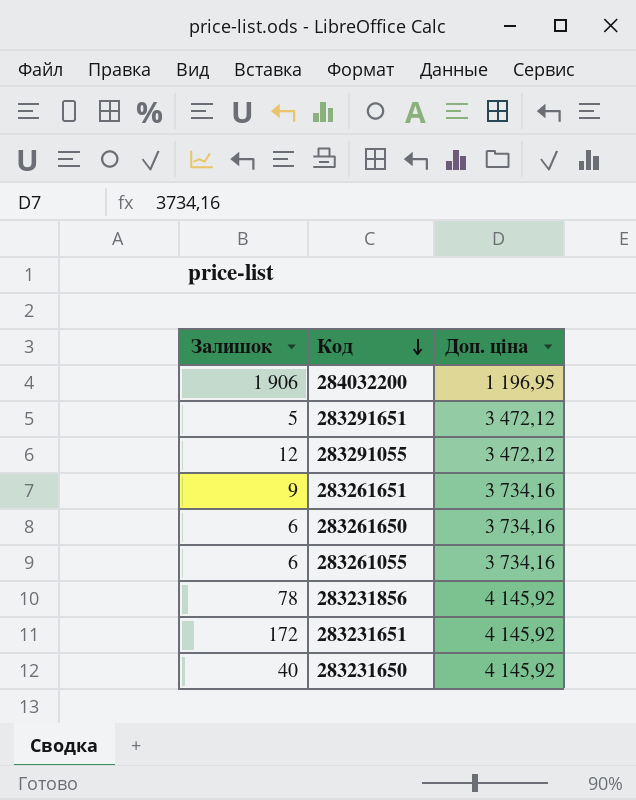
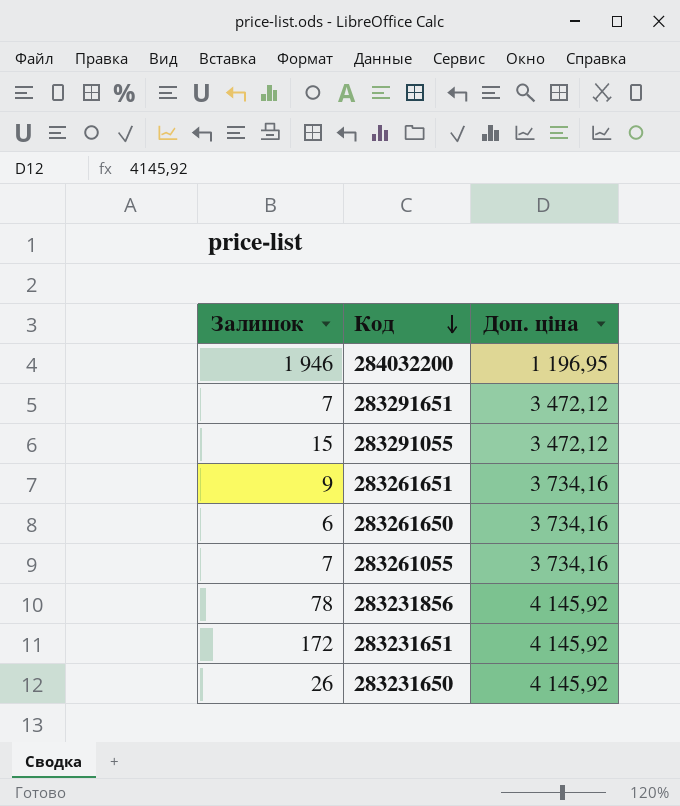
284032200 | Залишок: 1 906 -> 1 946
283291651 | Залишок: 5 -> 7
283291055 | Залишок: 12 -> 15
283261055 | Залишок: 6 -> 7
283231650 | Залишок: 40 -> 26

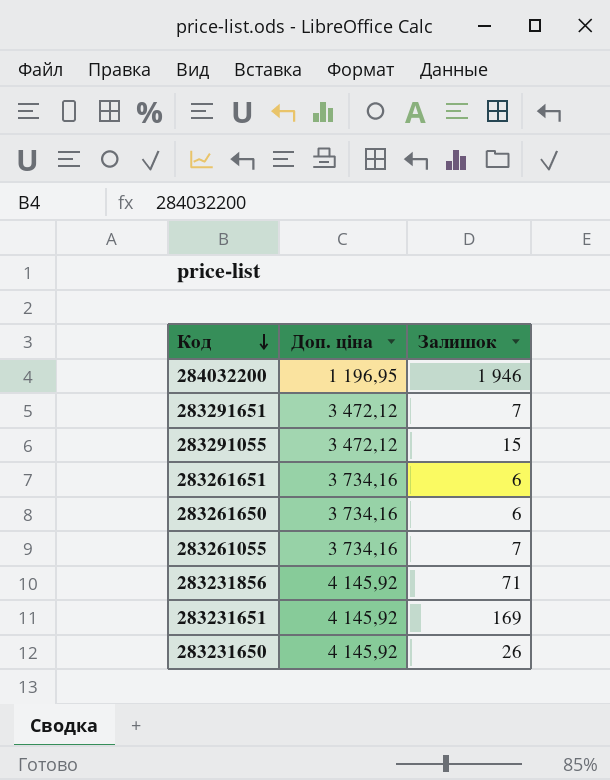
column Залишок | position: 1 -> 3
283261651 | Залишок: 9 -> 6
283231856 | Залишок: 78 -> 71
283231651 | Залишок: 172 -> 169

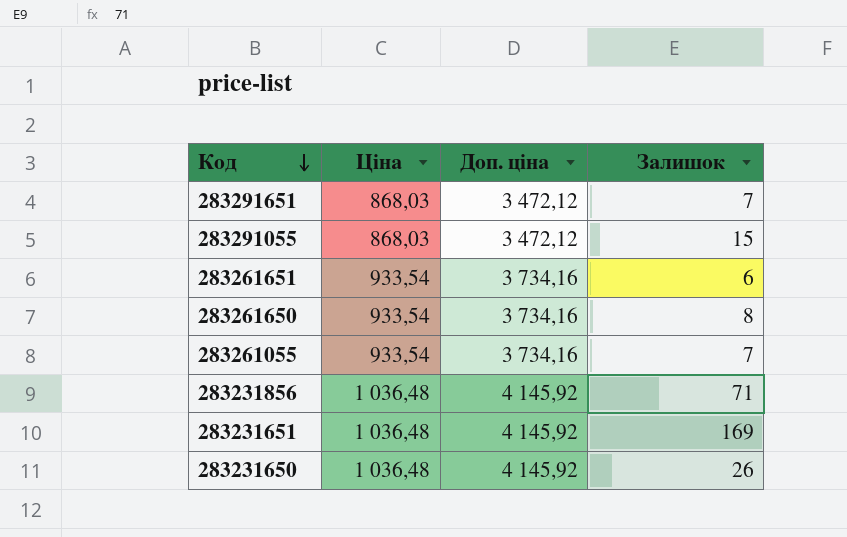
column Ціна | position: none -> 2
row 284032200: 1 196,95 | 1 946 -> none
283261650 | Залишок: 6 -> 8

